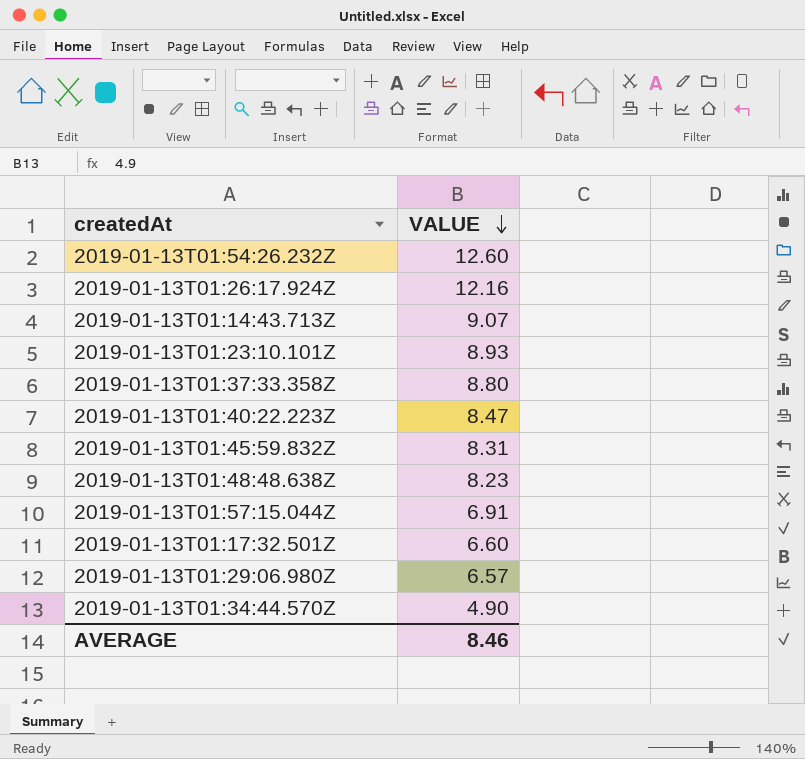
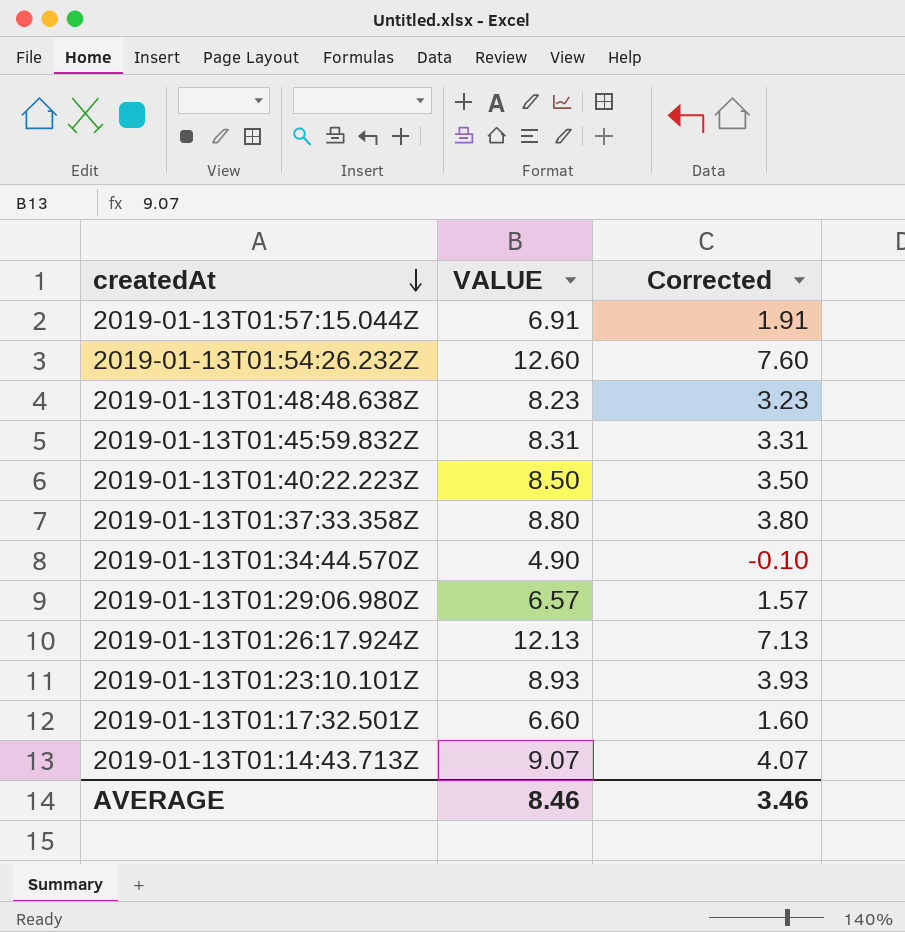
row order: VALUE descending -> createdAt descending
column Corrected | formula: none -> [VALUE] - 5
2019-01-13T01:40:22.223Z | VALUE: 8.47 -> 8.50
2019-01-13T01:26:17.924Z | VALUE: 12.16 -> 12.13

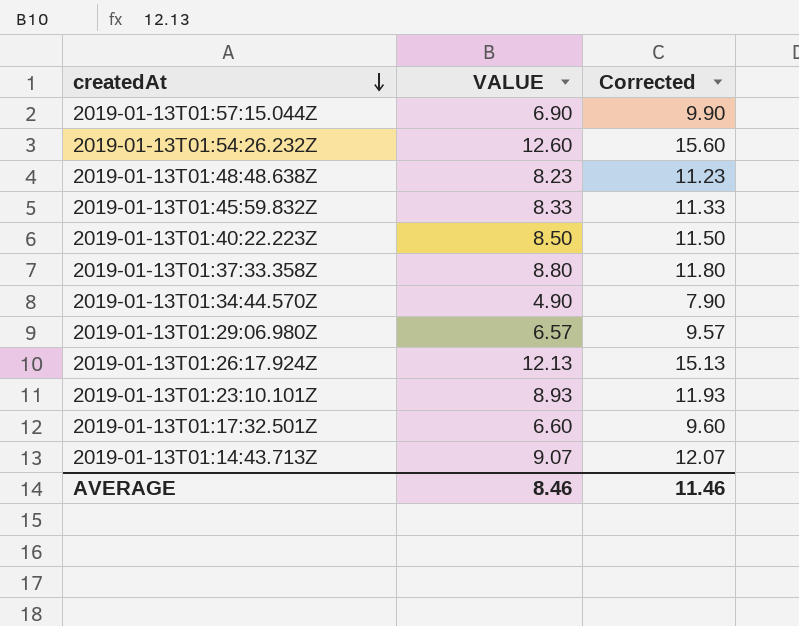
column Corrected | formula: [VALUE] - 5 -> [VALUE] + 3
2019-01-13T01:57:15.044Z | VALUE: 6.91 -> 6.90
2019-01-13T01:45:59.832Z | VALUE: 8.31 -> 8.33
AVERAGE | Corrected: 3.46 -> 11.46

